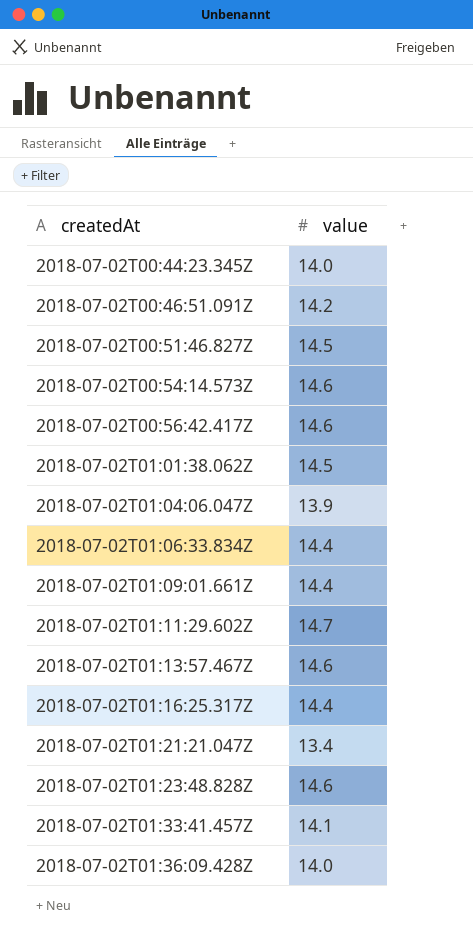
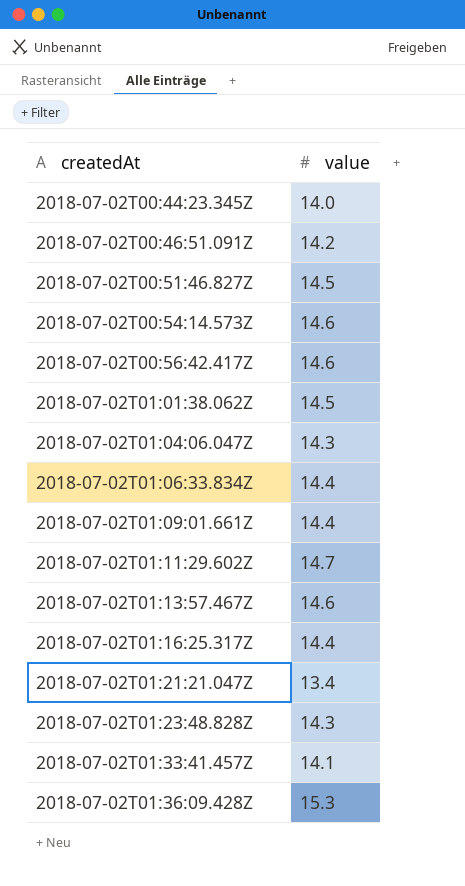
2018-07-02T01:04:06.047Z | value: 13.9 -> 14.3
2018-07-02T01:23:48.828Z | value: 14.6 -> 14.3
2018-07-02T01:36:09.428Z | value: 14.0 -> 15.3

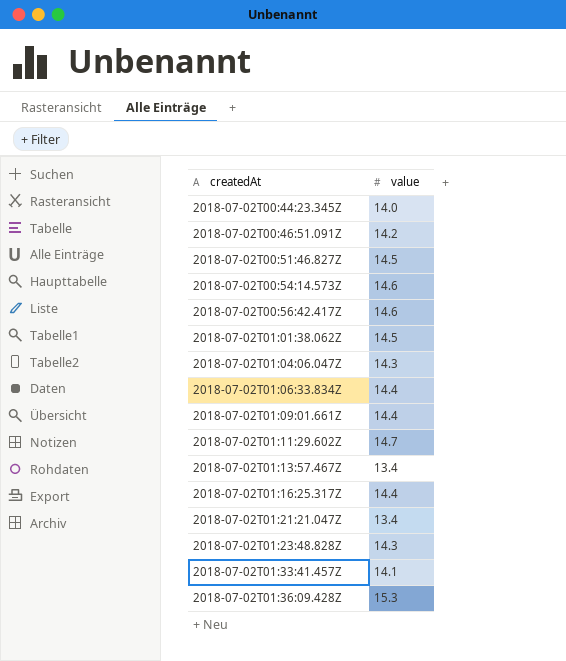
2018-07-02T01:13:57.467Z | value: 14.6 -> 13.4

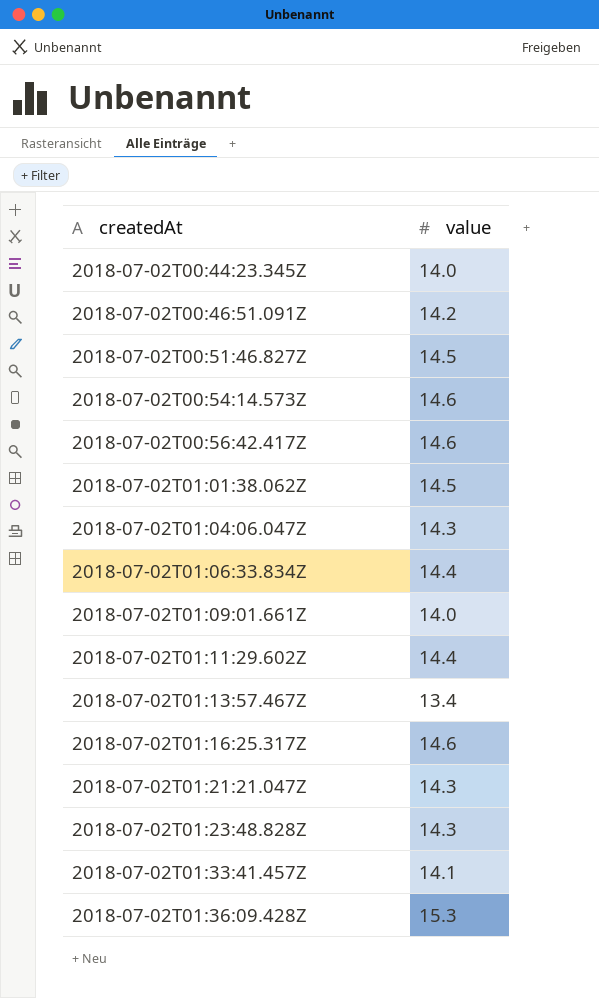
2018-07-02T01:09:01.661Z | value: 14.4 -> 14.0
2018-07-02T01:11:29.602Z | value: 14.7 -> 14.4
2018-07-02T01:16:25.317Z | value: 14.4 -> 14.6
2018-07-02T01:21:21.047Z | value: 13.4 -> 14.3

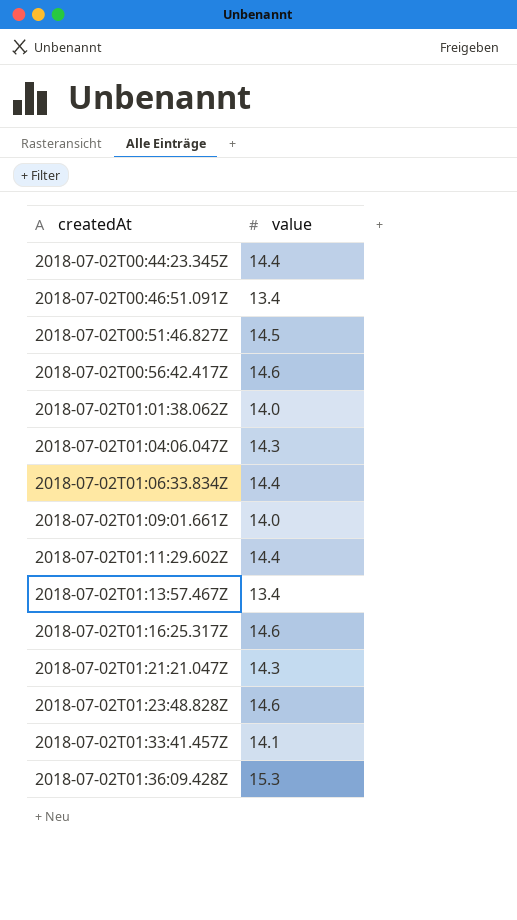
row 2018-07-02T00:54:14.573Z: 14.6 -> none
2018-07-02T00:44:23.345Z | value: 14.0 -> 14.4
2018-07-02T00:46:51.091Z | value: 14.2 -> 13.4
2018-07-02T01:01:38.062Z | value: 14.5 -> 14.0
2018-07-02T01:23:48.828Z | value: 14.3 -> 14.6

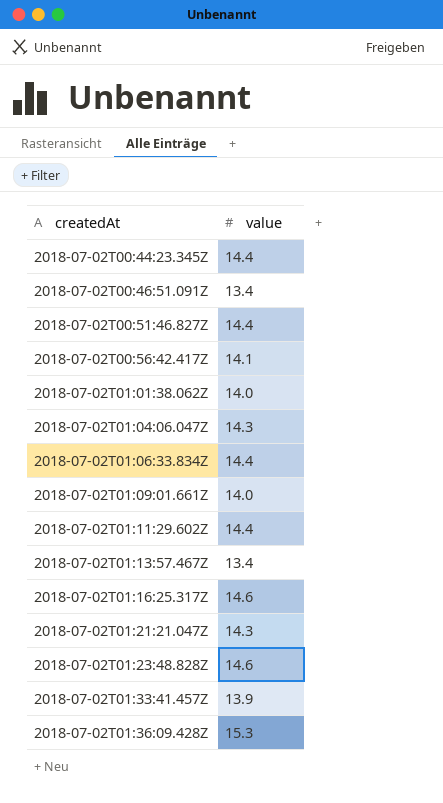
2018-07-02T00:51:46.827Z | value: 14.5 -> 14.4
2018-07-02T00:56:42.417Z | value: 14.6 -> 14.1
2018-07-02T01:33:41.457Z | value: 14.1 -> 13.9

